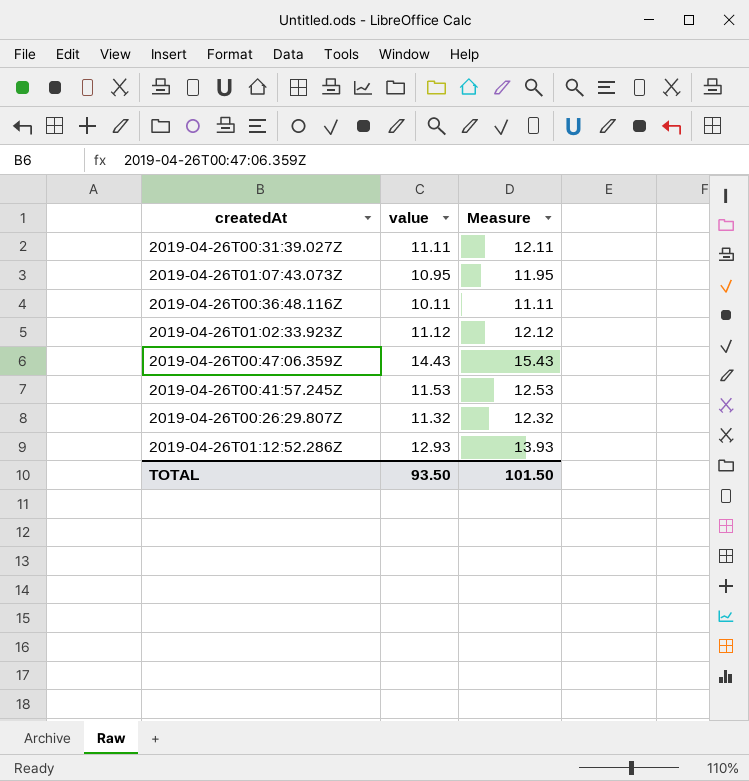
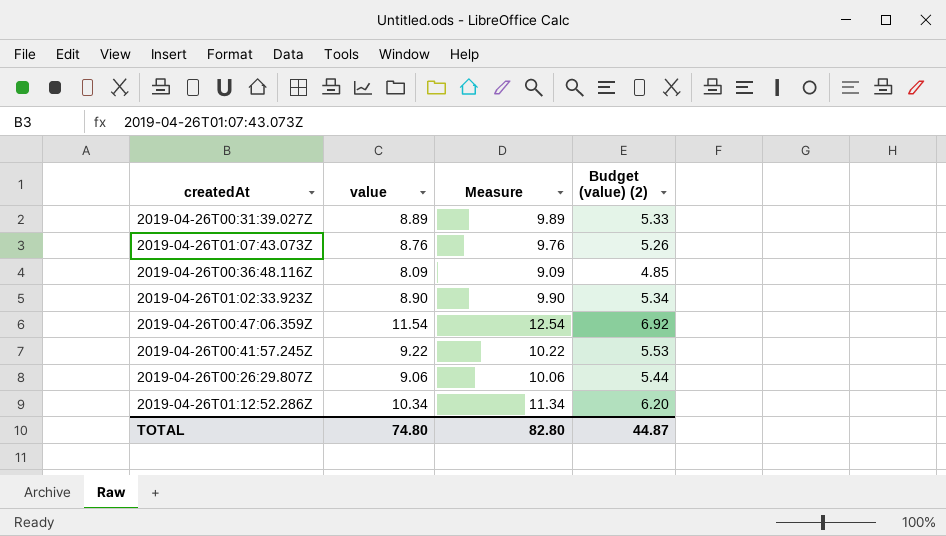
column Budget (value) (2) | formula: none -> [value] * 0.6
2019-04-26T00:31:39.027Z | value: 11.11 -> 8.89
2019-04-26T00:31:39.027Z | Measure: 12.11 -> 9.89
2019-04-26T01:07:43.073Z | value: 10.95 -> 8.76
2019-04-26T01:07:43.073Z | Measure: 11.95 -> 9.76
2019-04-26T00:36:48.116Z | value: 10.11 -> 8.09
2019-04-26T00:36:48.116Z | Measure: 11.11 -> 9.09
2019-04-26T01:02:33.923Z | value: 11.12 -> 8.90
2019-04-26T01:02:33.923Z | Measure: 12.12 -> 9.90
2019-04-26T00:47:06.359Z | value: 14.43 -> 11.54
2019-04-26T00:47:06.359Z | Measure: 15.43 -> 12.54
2019-04-26T00:41:57.245Z | value: 11.53 -> 9.22
2019-04-26T00:41:57.245Z | Measure: 12.53 -> 10.22
2019-04-26T00:26:29.807Z | value: 11.32 -> 9.06
2019-04-26T00:26:29.807Z | Measure: 12.32 -> 10.06
2019-04-26T01:12:52.286Z | value: 12.93 -> 10.34
2019-04-26T01:12:52.286Z | Measure: 13.93 -> 11.34
TOTAL | value: 93.50 -> 74.80
TOTAL | Measure: 101.50 -> 82.80

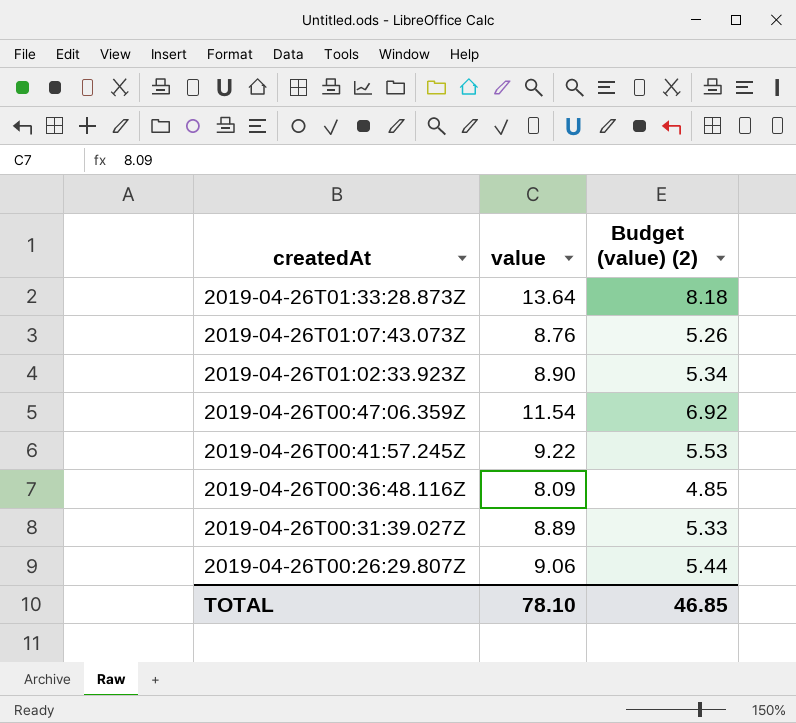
row order: none -> createdAt descending
column Measure | formula: [value] + 1 -> none
row 2019-04-26T01:12:52.286Z: 10.34 | 11.34 | 6.20 -> none
row 2019-04-26T01:33:28.873Z: none -> 13.64 | 8.18
TOTAL | value: 74.80 -> 78.10
TOTAL | Budget (value) (2): 44.87 -> 46.85

